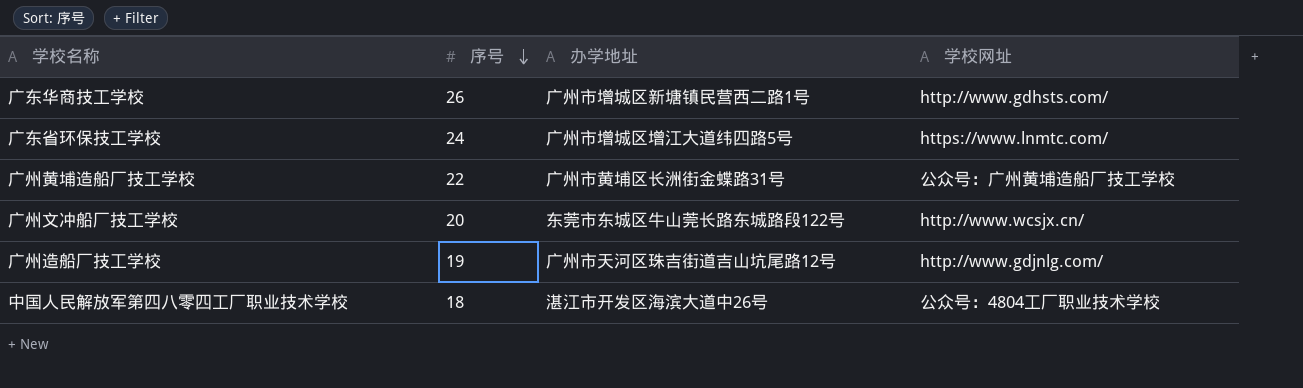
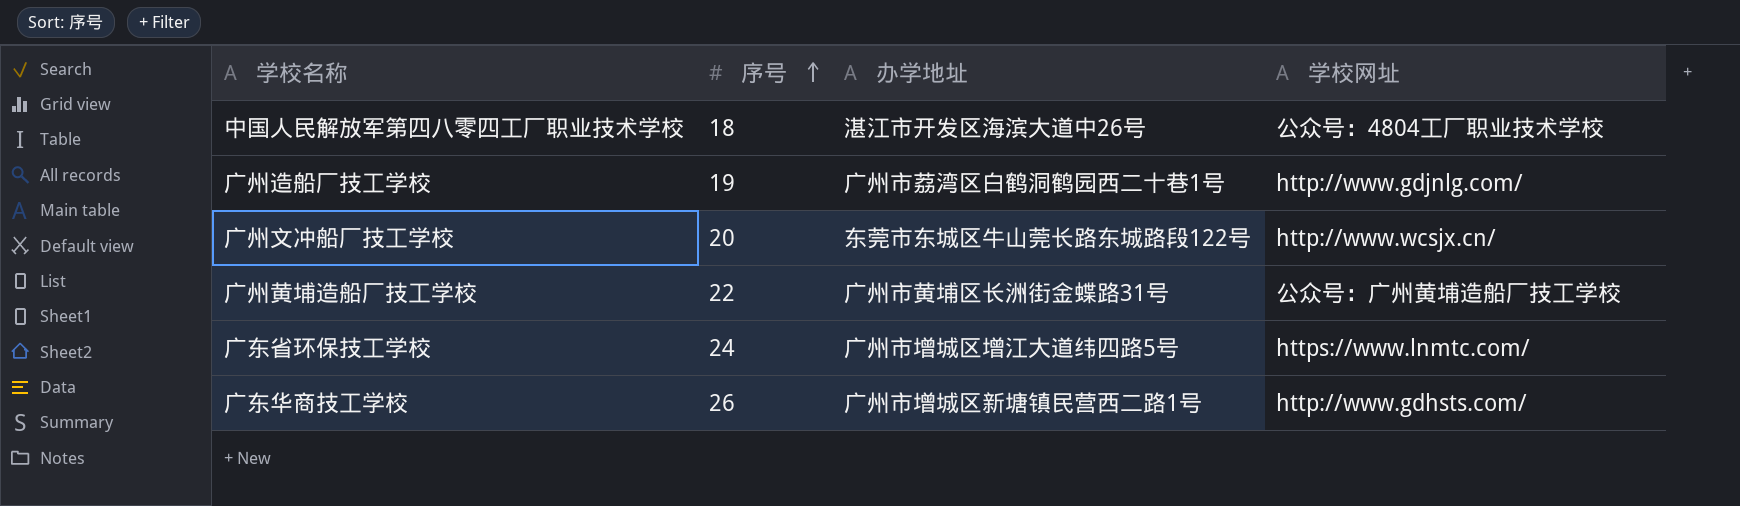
row order: 序号 descending -> 序号 ascending
广州造船厂技工学校 | 办学地址: 广州市天河区珠吉街道吉山坑尾路12号 -> 广州市荔湾区白鹤洞鹤园西二十巷1号

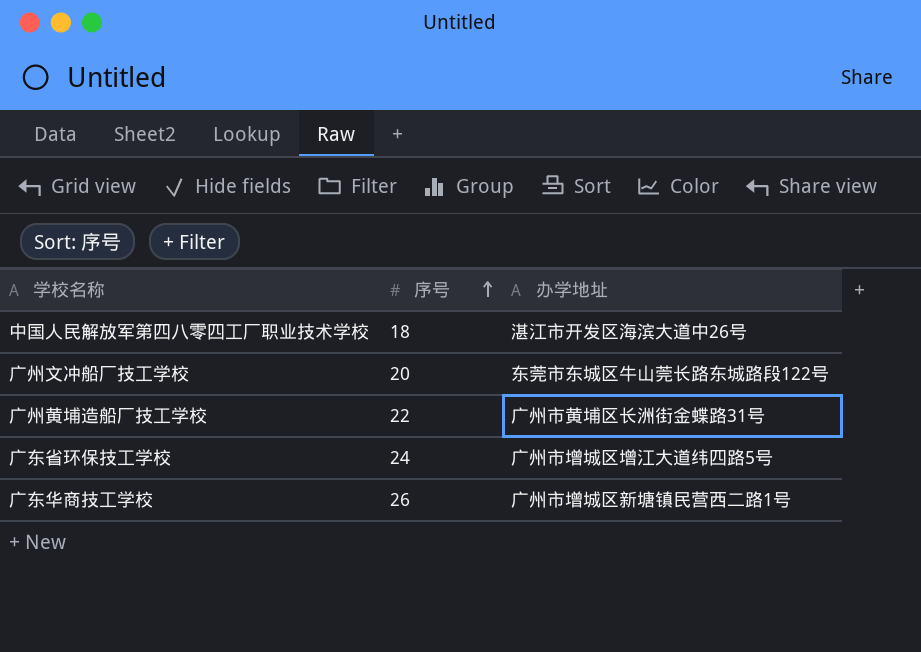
column 学校网址 | position: 4 -> none
row 广州造船厂技工学校: 19 | 广州市荔湾区白鹤洞鹤园西二十巷1号 | http://www.gdjnlg.com/ -> none

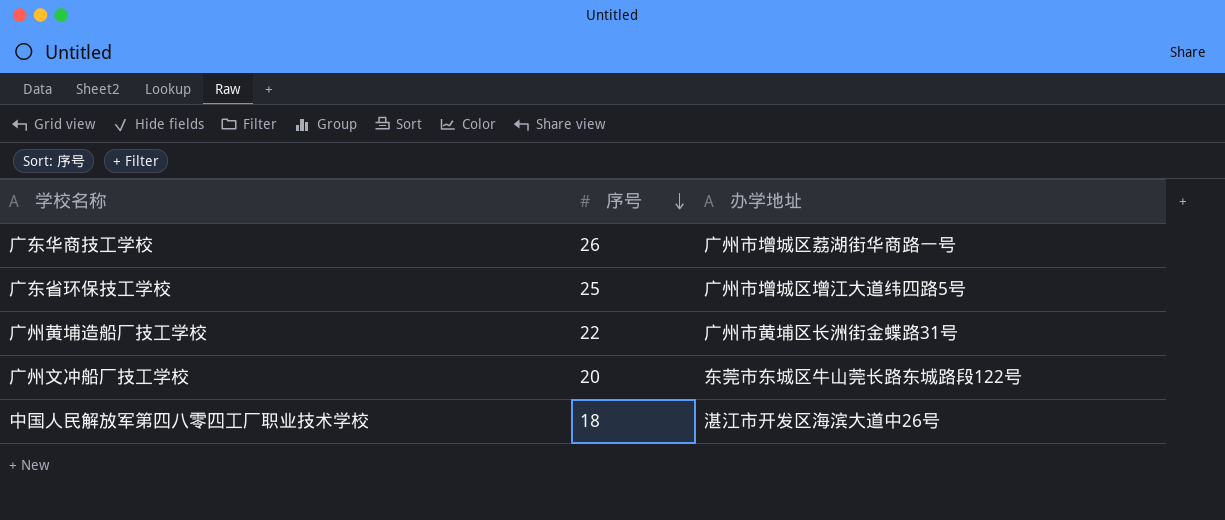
row order: 序号 ascending -> 序号 descending
广东华商技工学校 | 办学地址: 广州市增城区新塘镇民营西二路1号 -> 广州市增城区荔湖街华商路一号
广东省环保技工学校 | 序号: 24 -> 25

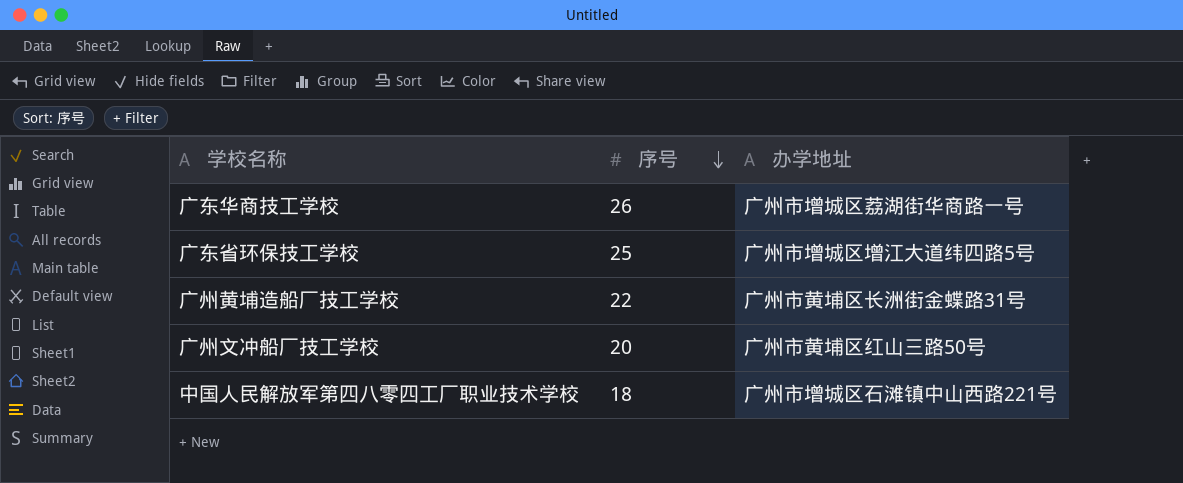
广州文冲船厂技工学校 | 办学地址: 东莞市东城区牛山莞长路东城路段122号 -> 广州市黄埔区红山三路50号
中国人民解放军第四八零四工厂职业技术学校 | 办学地址: 湛江市开发区海滨大道中26号 -> 广州市增城区石滩镇中山西路221号

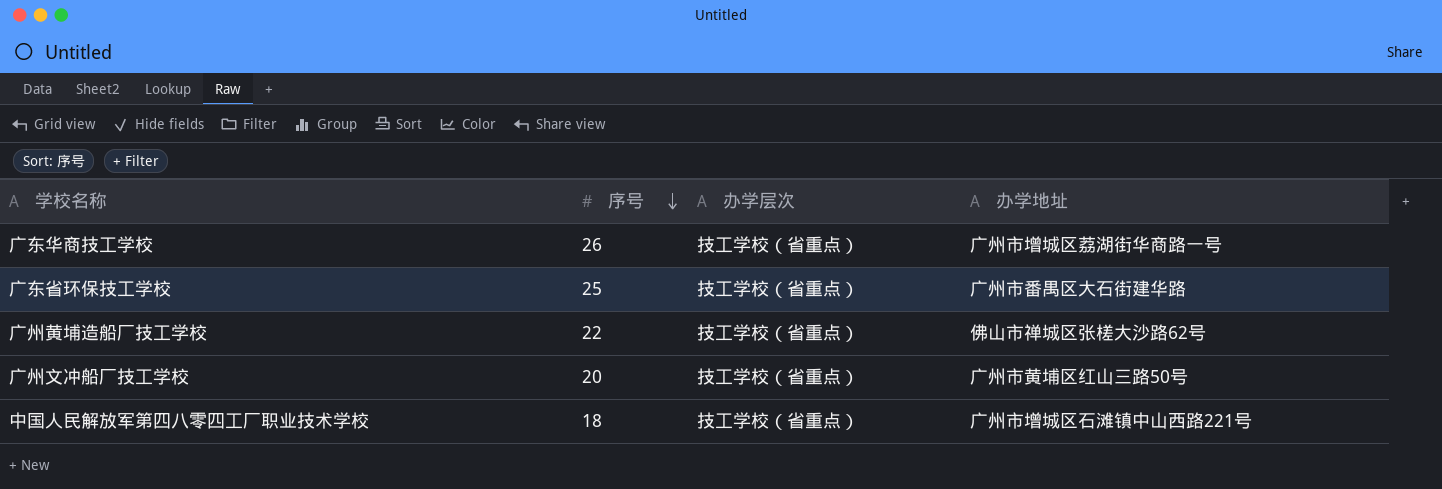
column 办学层次 | position: none -> 3
广东省环保技工学校 | 办学地址: 广州市增城区增江大道纬四路5号 -> 广州市番禺区大石街建华路
广州黄埔造船厂技工学校 | 办学地址: 广州市黄埔区长洲街金蝶路31号 -> 佛山市禅城区张槎大沙路62号

